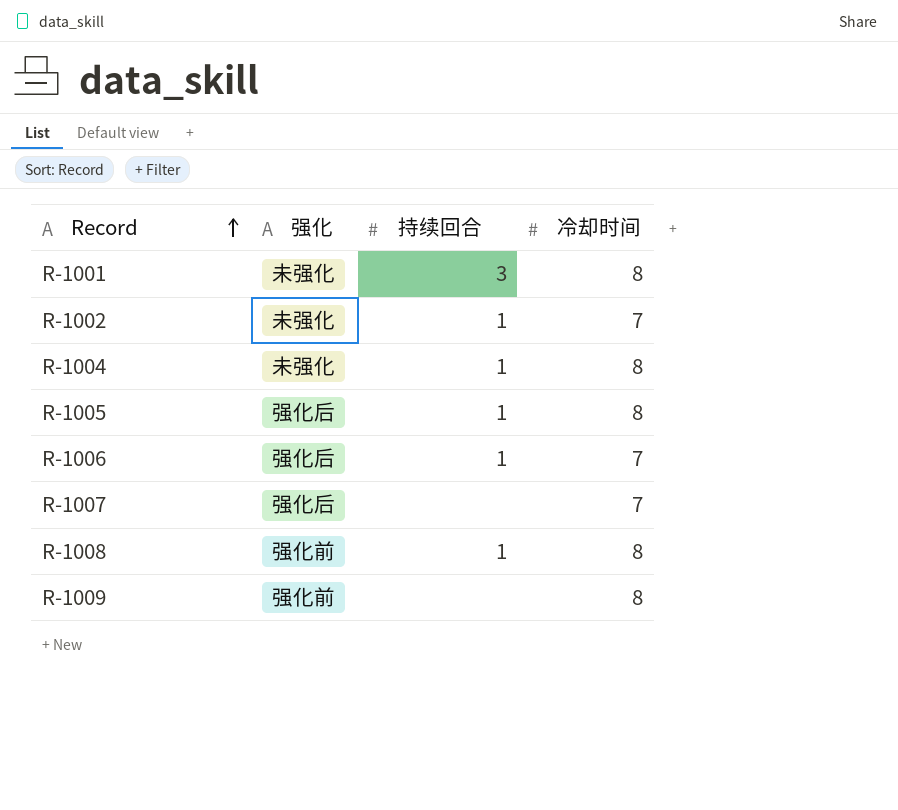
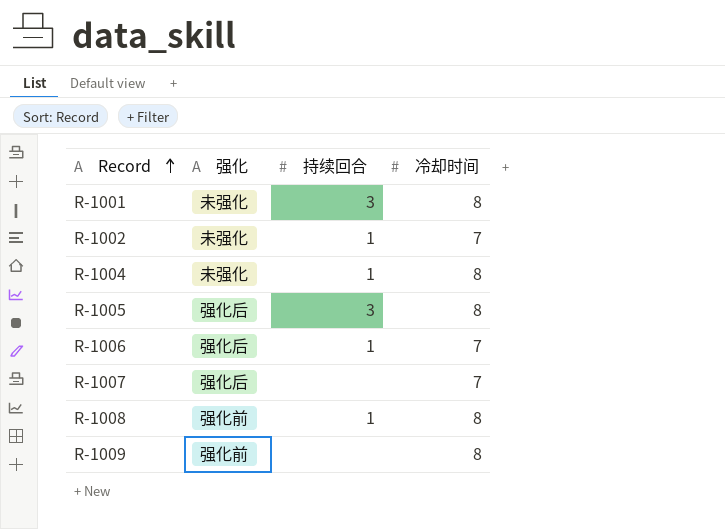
R-1005 | 持续回合: 1 -> 3

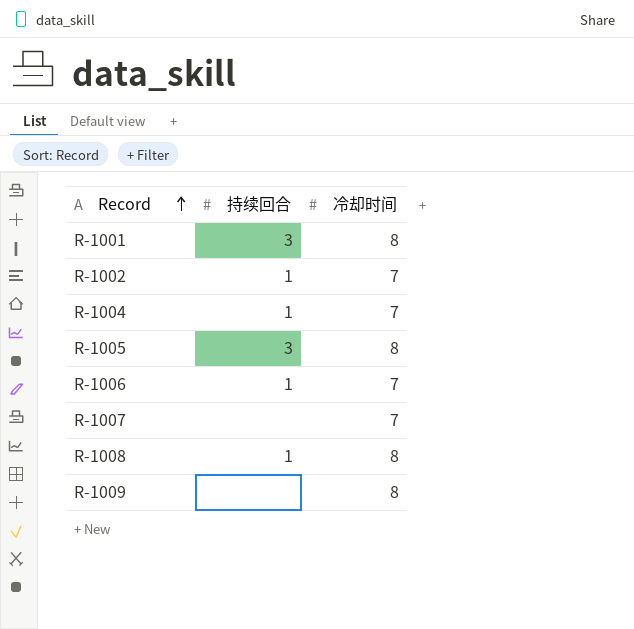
column 强化 | position: 2 -> none
R-1004 | 冷却时间: 8 -> 7

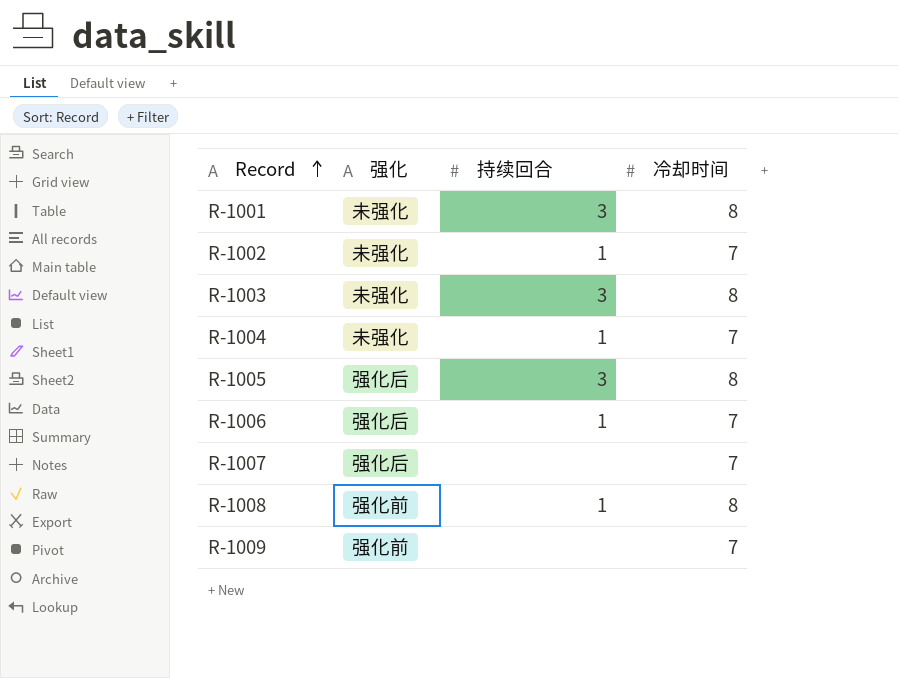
column 强化 | position: none -> 2
row R-1003: none -> 未强化 | 3 | 8
R-1009 | 冷却时间: 8 -> 7

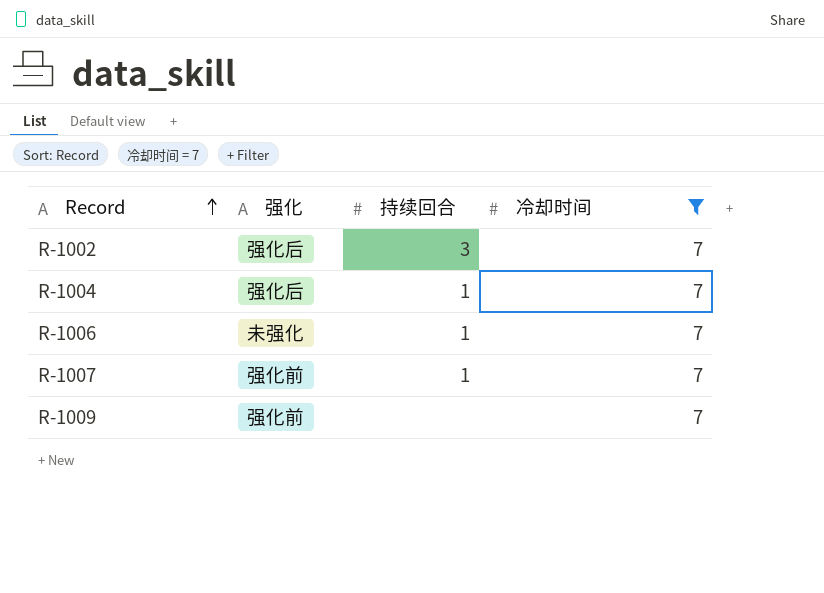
filter: none -> 冷却时间 = 7
R-1002 | 强化: 未强化 -> 强化后
R-1002 | 持续回合: 1 -> 3
R-1004 | 强化: 未强化 -> 强化后
R-1006 | 强化: 强化后 -> 未强化
R-1007 | 强化: 强化后 -> 强化前
R-1007 | 持续回合: none -> 1

